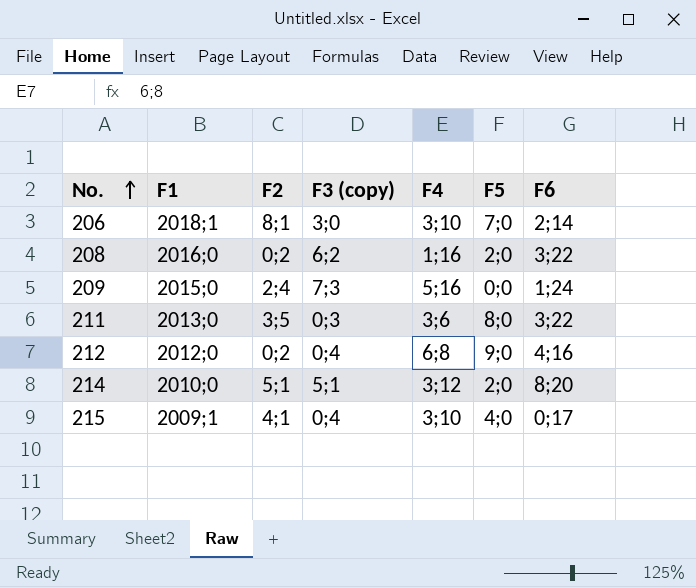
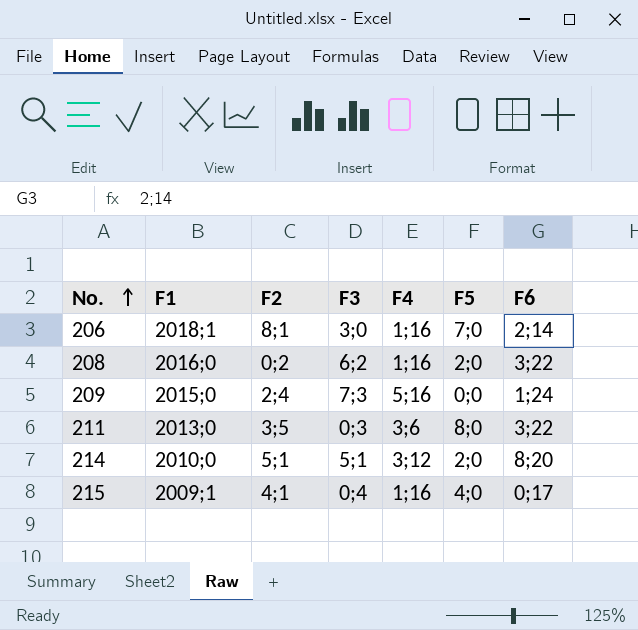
column name: F3 (copy) -> F3
row 212: 2012;0 | 0;2 | 0;4 | 6;8 | 9;0 | 4;16 -> none
206 | F4: 3;10 -> 1;16
215 | F4: 3;10 -> 1;16

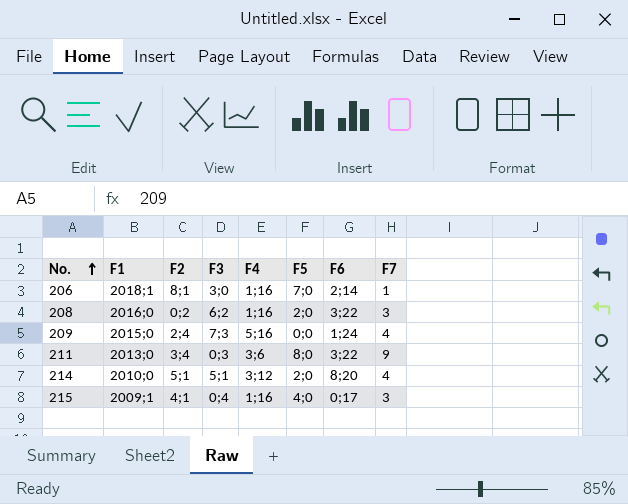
column F7 | position: none -> 8
211 | F2: 3;5 -> 3;4

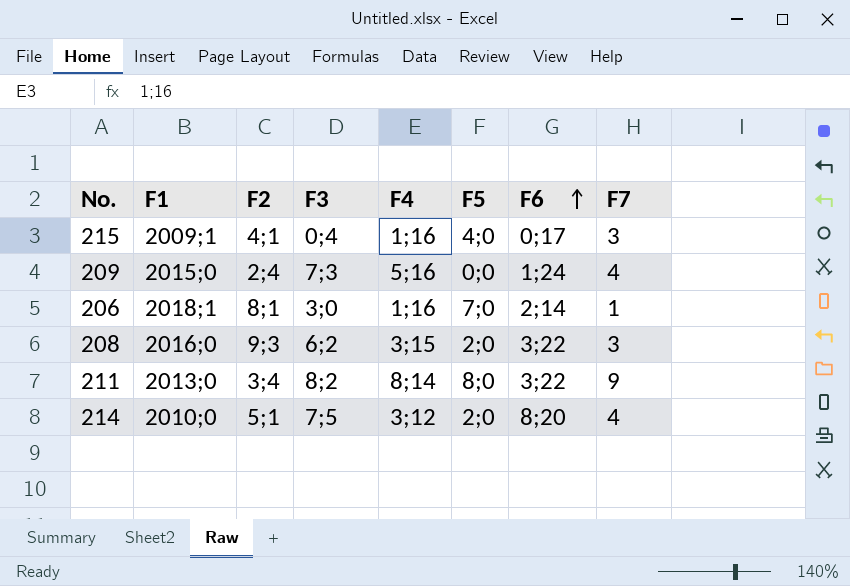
row order: No. ascending -> F6 ascending
208 | F2: 0;2 -> 9;3
208 | F4: 1;16 -> 3;15
211 | F3: 0;3 -> 8;2
211 | F4: 3;6 -> 8;14
214 | F3: 5;1 -> 7;5

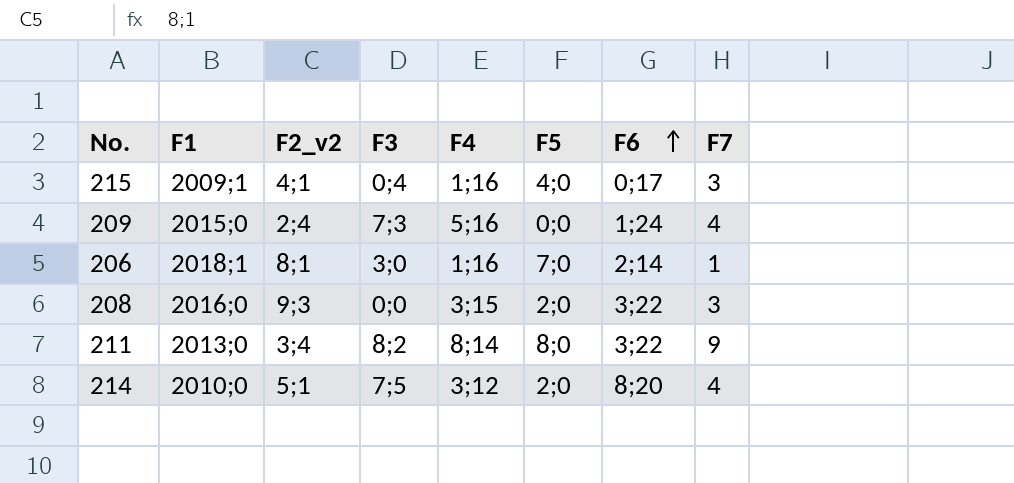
column name: F2 -> F2_v2
208 | F3: 6;2 -> 0;0

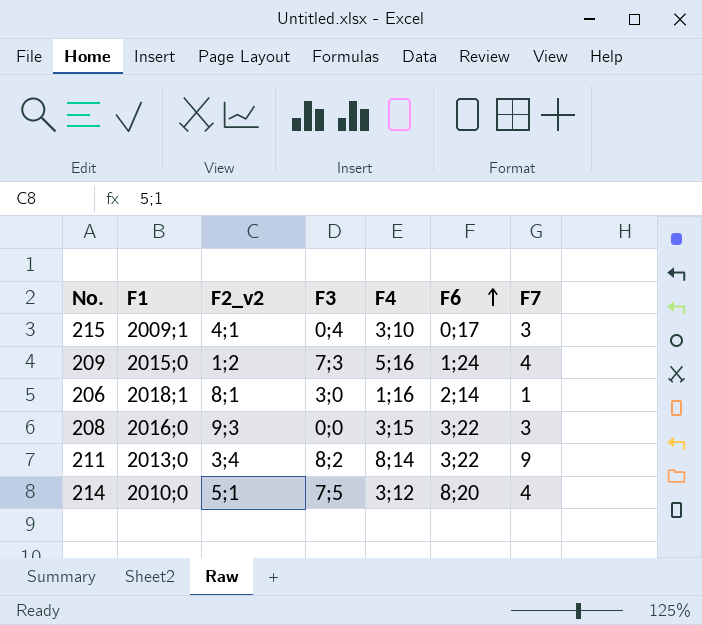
column F5 | position: 6 -> none
215 | F4: 1;16 -> 3;10
209 | F2_v2: 2;4 -> 1;2

